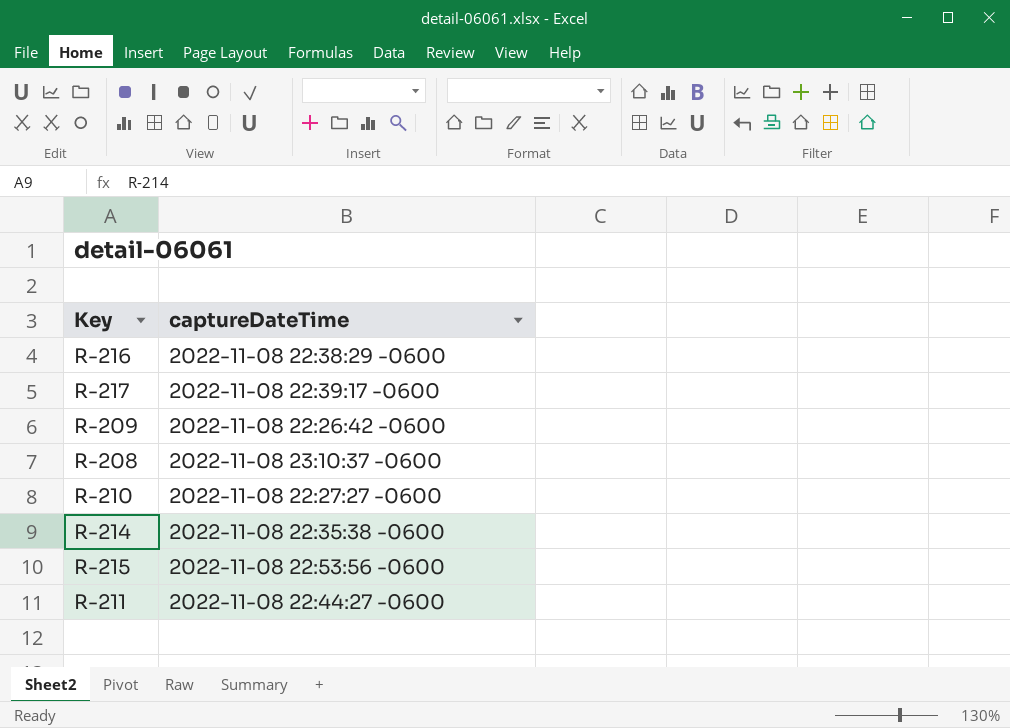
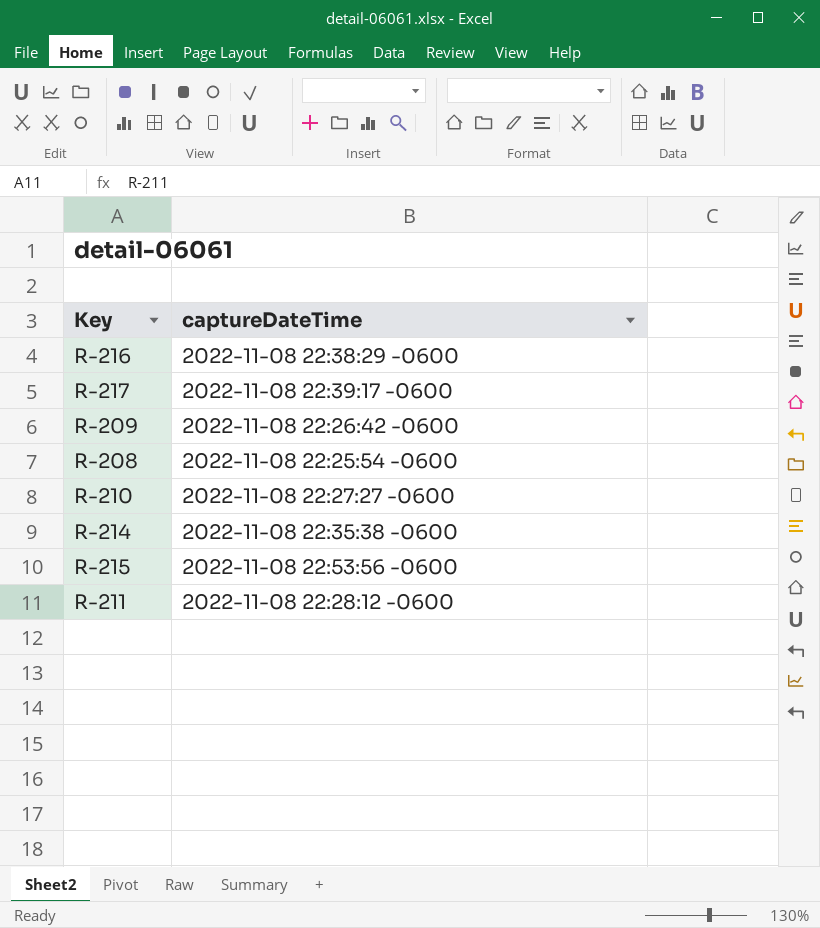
R-208 | captureDateTime: 2022-11-08 23:10:37 -0600 -> 2022-11-08 22:25:54 -0600
R-211 | captureDateTime: 2022-11-08 22:44:27 -0600 -> 2022-11-08 22:28:12 -0600

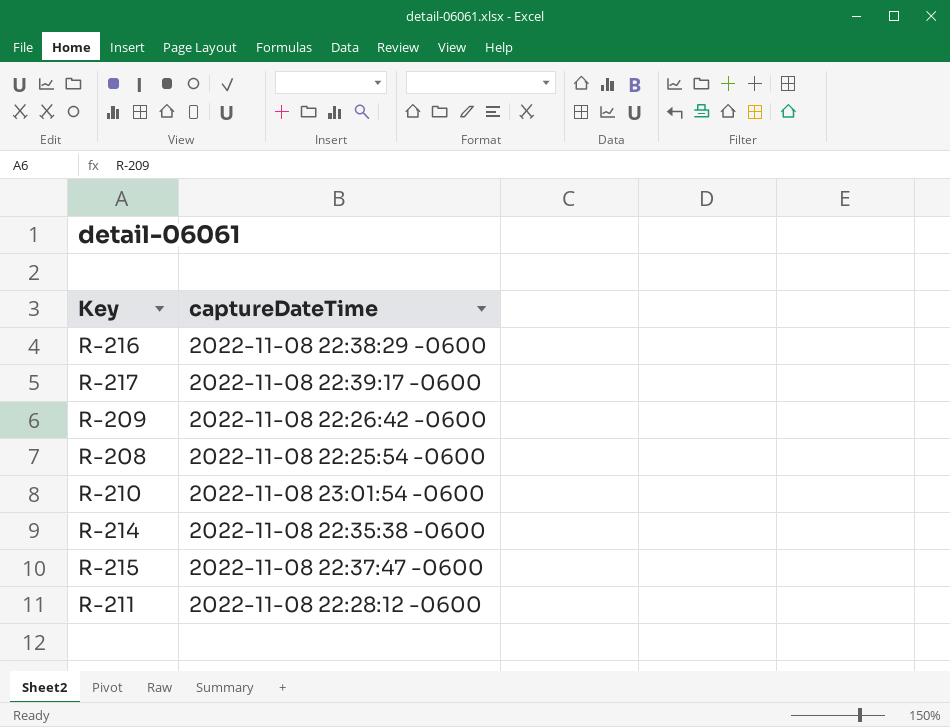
R-210 | captureDateTime: 2022-11-08 22:27:27 -0600 -> 2022-11-08 23:01:54 -0600
R-215 | captureDateTime: 2022-11-08 22:53:56 -0600 -> 2022-11-08 22:37:47 -0600

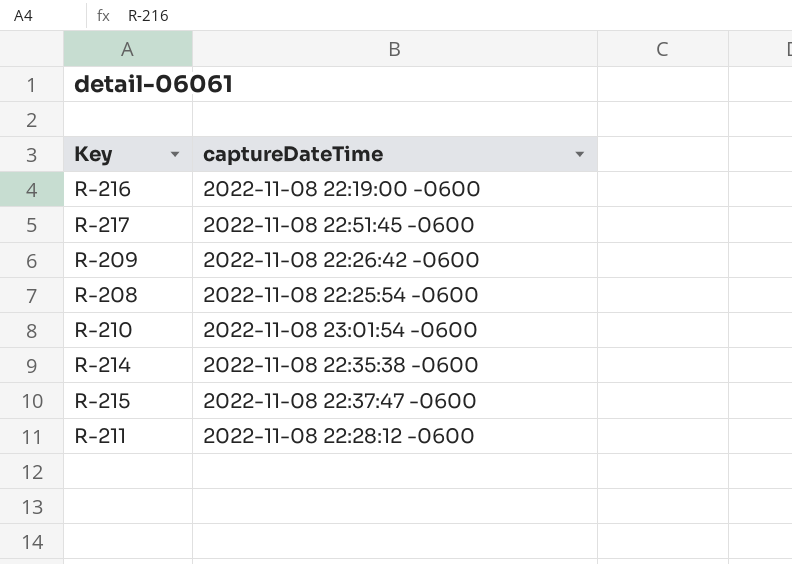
R-216 | captureDateTime: 2022-11-08 22:38:29 -0600 -> 2022-11-08 22:19:00 -0600
R-217 | captureDateTime: 2022-11-08 22:39:17 -0600 -> 2022-11-08 22:51:45 -0600

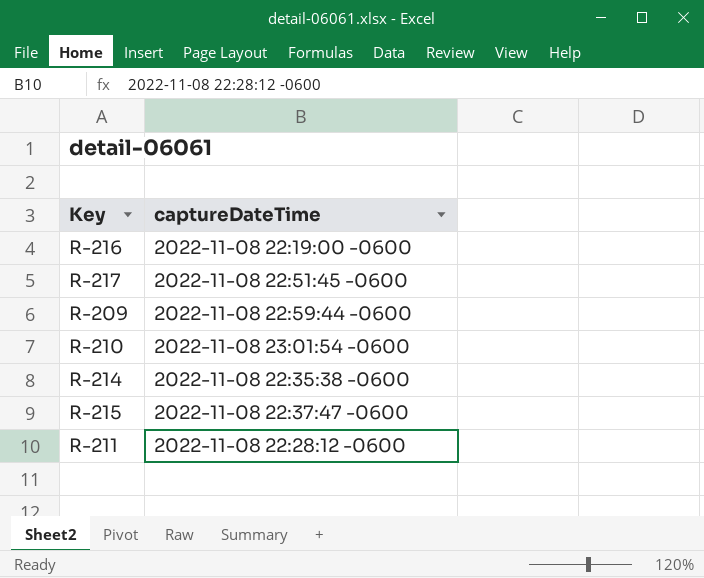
row R-208: 2022-11-08 22:25:54 -0600 -> none
R-209 | captureDateTime: 2022-11-08 22:26:42 -0600 -> 2022-11-08 22:59:44 -0600

